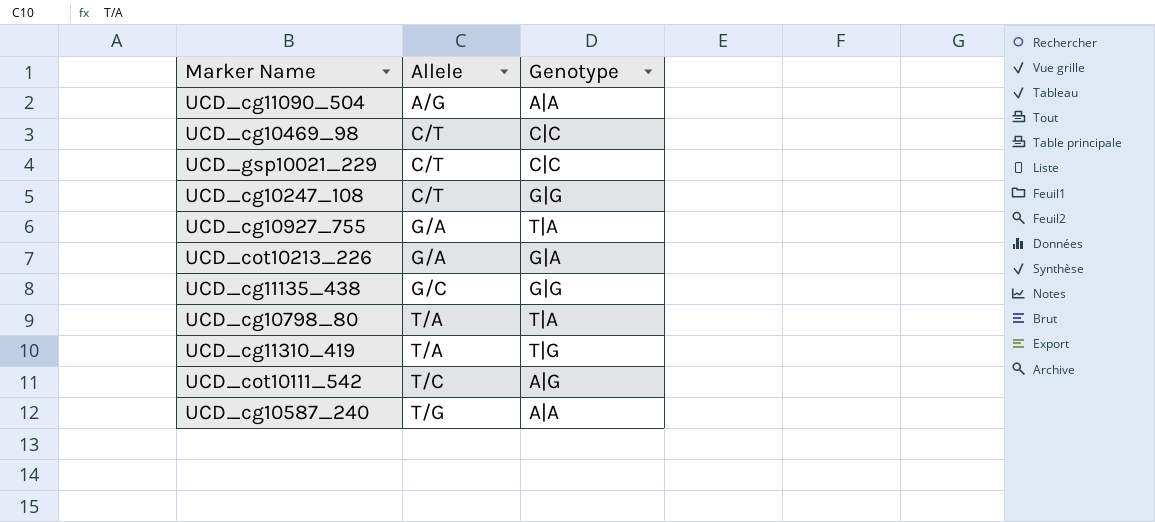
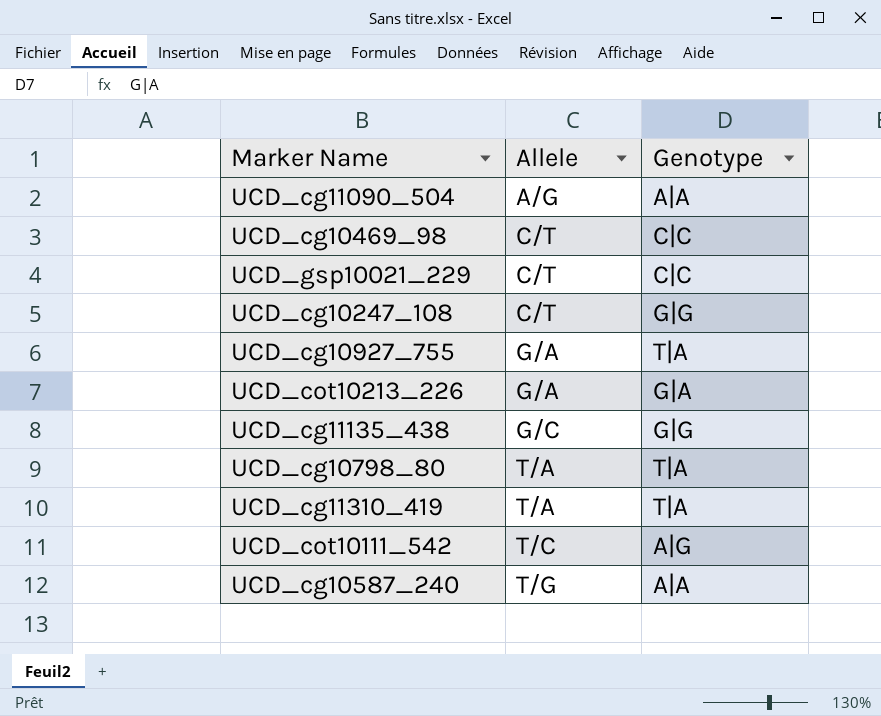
UCD_cg11310_419 | Genotype: T|G -> T|A

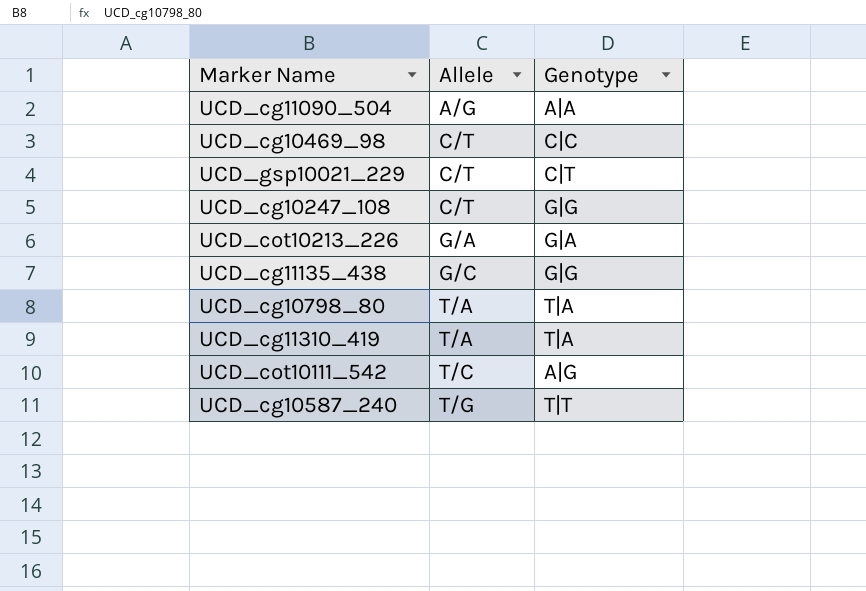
row UCD_cg10927_755: G/A | T|A -> none
UCD_gsp10021_229 | Genotype: C|C -> C|T
UCD_cg10587_240 | Genotype: A|A -> T|T

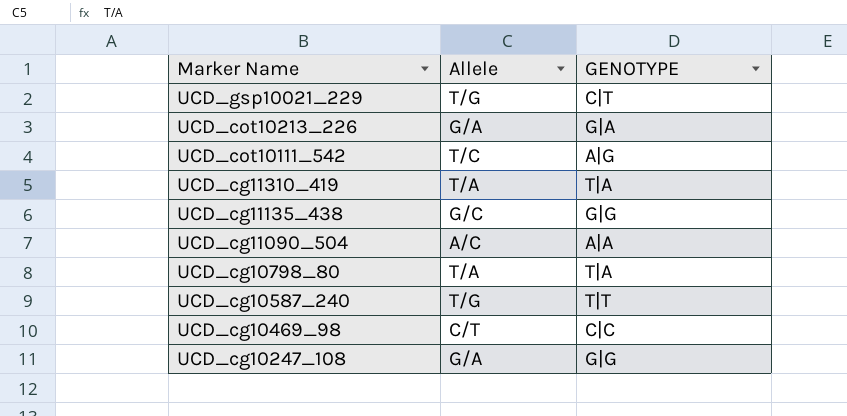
row order: Allele ascending -> Marker Name descending
column name: Genotype -> GENOTYPE
UCD_gsp10021_229 | Allele: C/T -> T/G
UCD_cg11090_504 | Allele: A/G -> A/C
UCD_cg10247_108 | Allele: C/T -> G/A

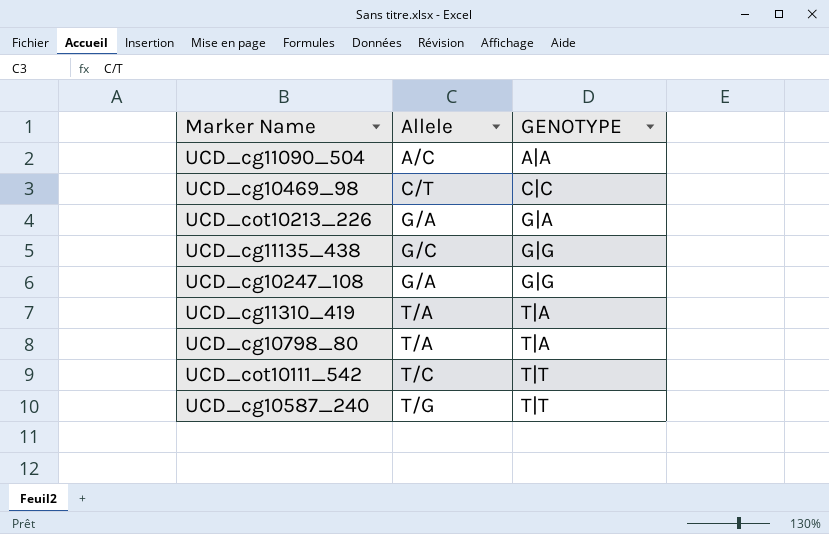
row order: Marker Name descending -> GENOTYPE ascending
row UCD_gsp10021_229: T/G | C|T -> none
UCD_cot10111_542 | GENOTYPE: A|G -> T|T

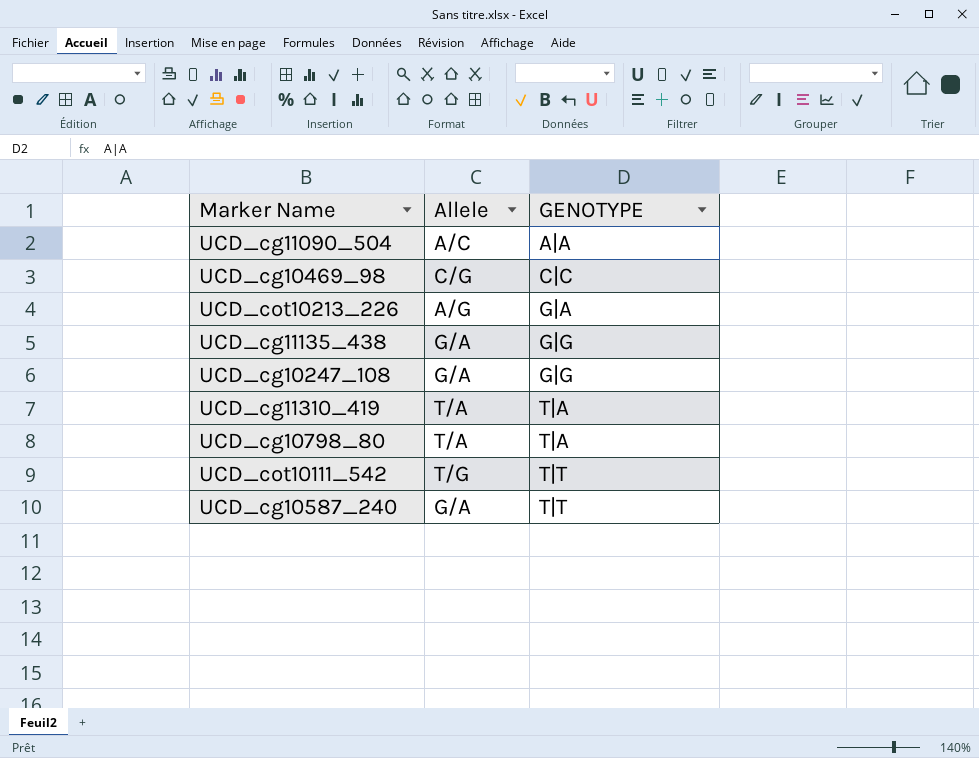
UCD_cg10469_98 | Allele: C/T -> C/G
UCD_cot10213_226 | Allele: G/A -> A/G
UCD_cg11135_438 | Allele: G/C -> G/A
UCD_cot10111_542 | Allele: T/C -> T/G
UCD_cg10587_240 | Allele: T/G -> G/A

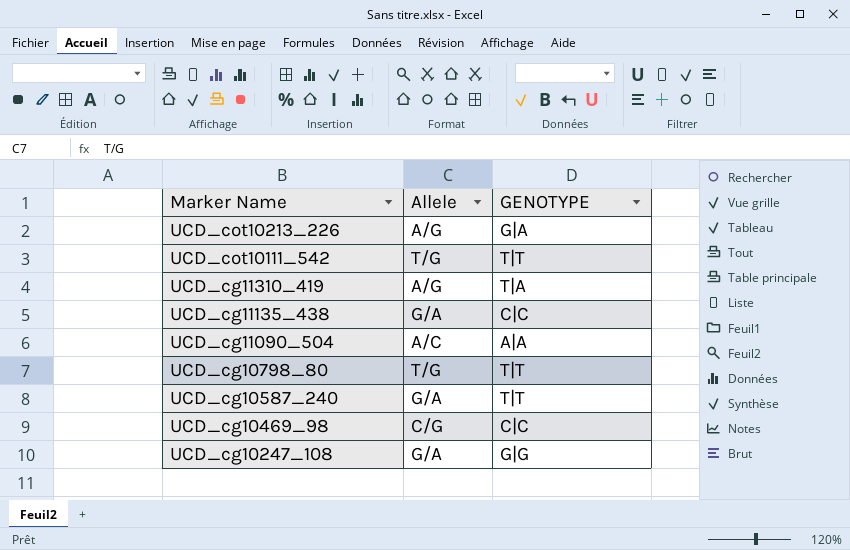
row order: GENOTYPE ascending -> Marker Name descending
UCD_cg11310_419 | Allele: T/A -> A/G
UCD_cg11135_438 | GENOTYPE: G|G -> C|C
UCD_cg10798_80 | Allele: T/A -> T/G
UCD_cg10798_80 | GENOTYPE: T|A -> T|T

